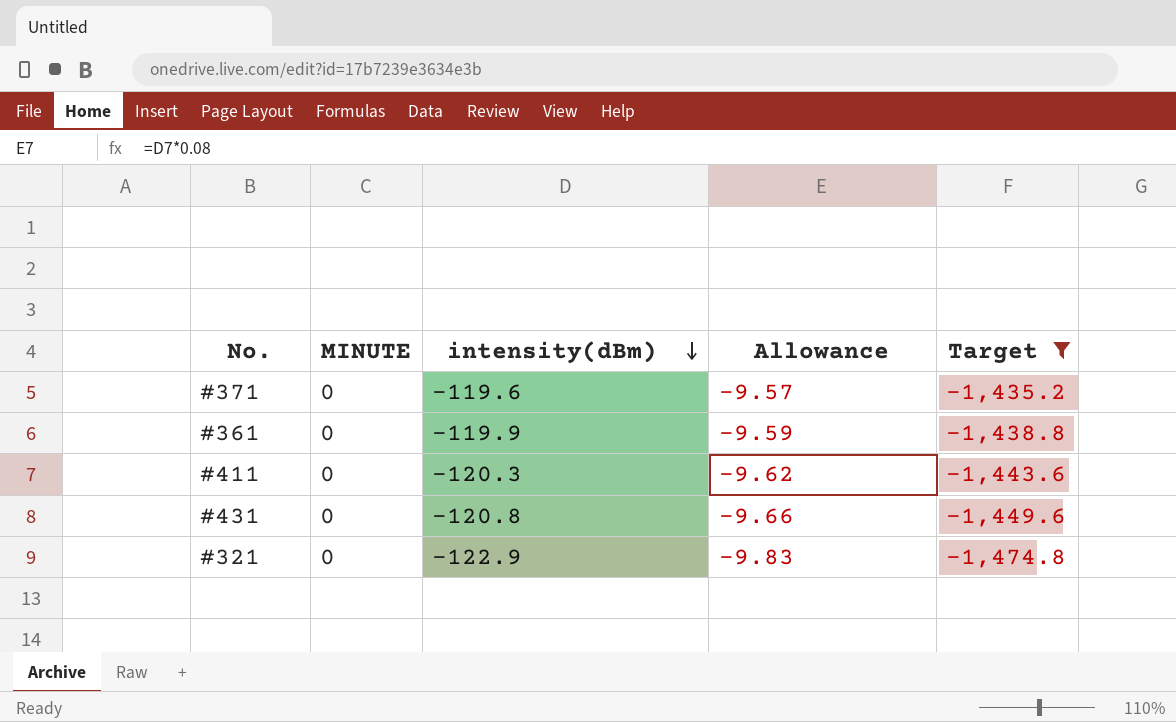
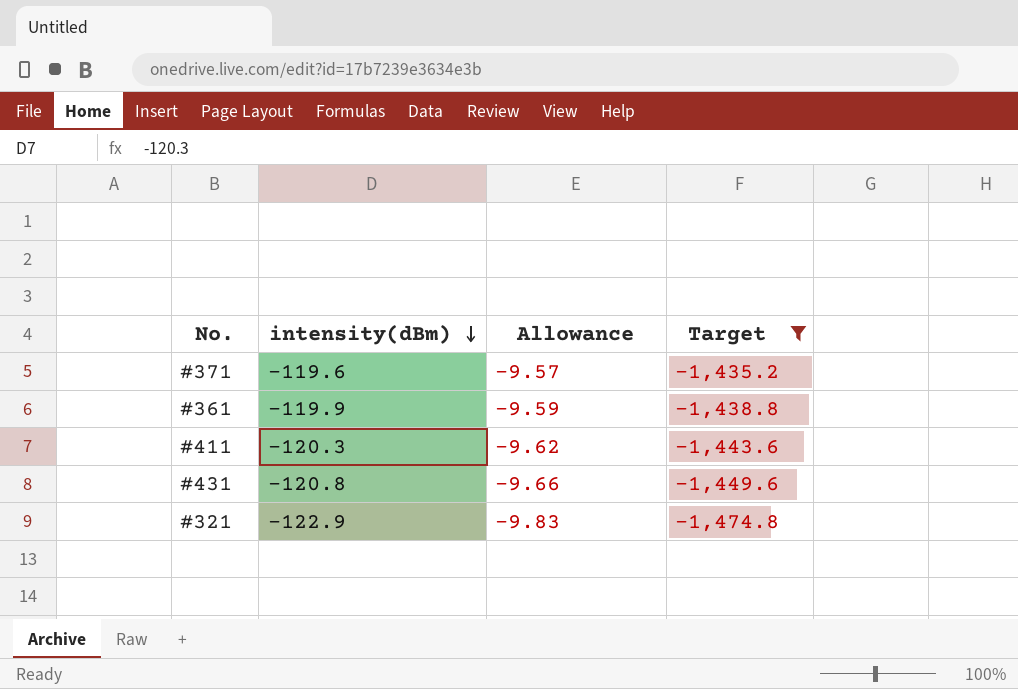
column MINUTE | position: 2 -> none

